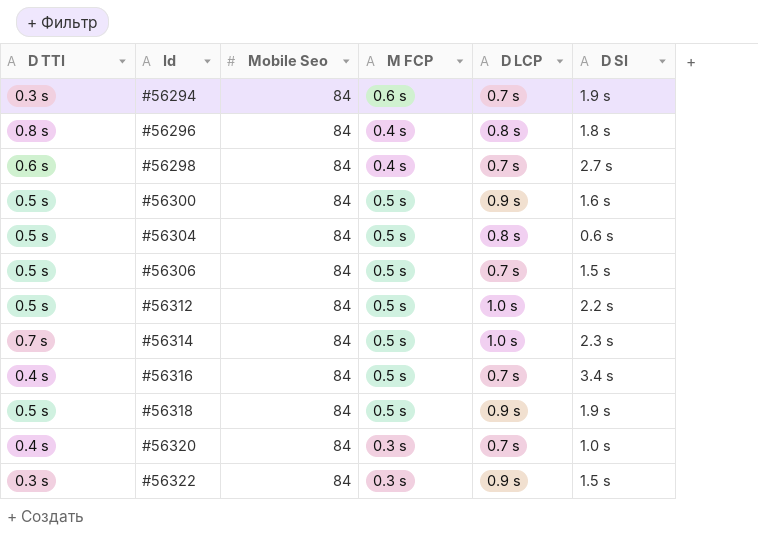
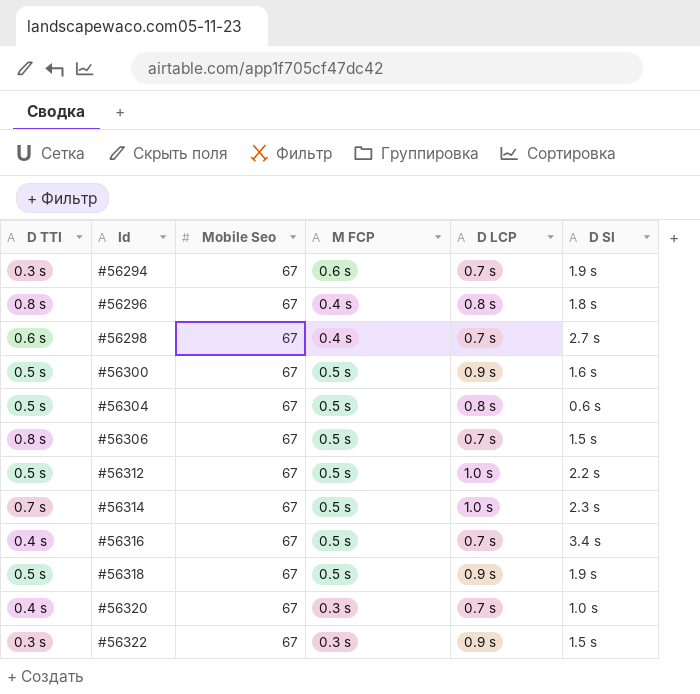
#56294 | Mobile Seo: 84 -> 67
#56296 | Mobile Seo: 84 -> 67
#56298 | Mobile Seo: 84 -> 67
#56300 | Mobile Seo: 84 -> 67
#56304 | Mobile Seo: 84 -> 67
#56306 | D TTI: 0.5 s -> 0.8 s
#56306 | Mobile Seo: 84 -> 67
#56312 | Mobile Seo: 84 -> 67
#56314 | Mobile Seo: 84 -> 67
#56316 | Mobile Seo: 84 -> 67
#56318 | Mobile Seo: 84 -> 67
#56320 | Mobile Seo: 84 -> 67
#56322 | Mobile Seo: 84 -> 67

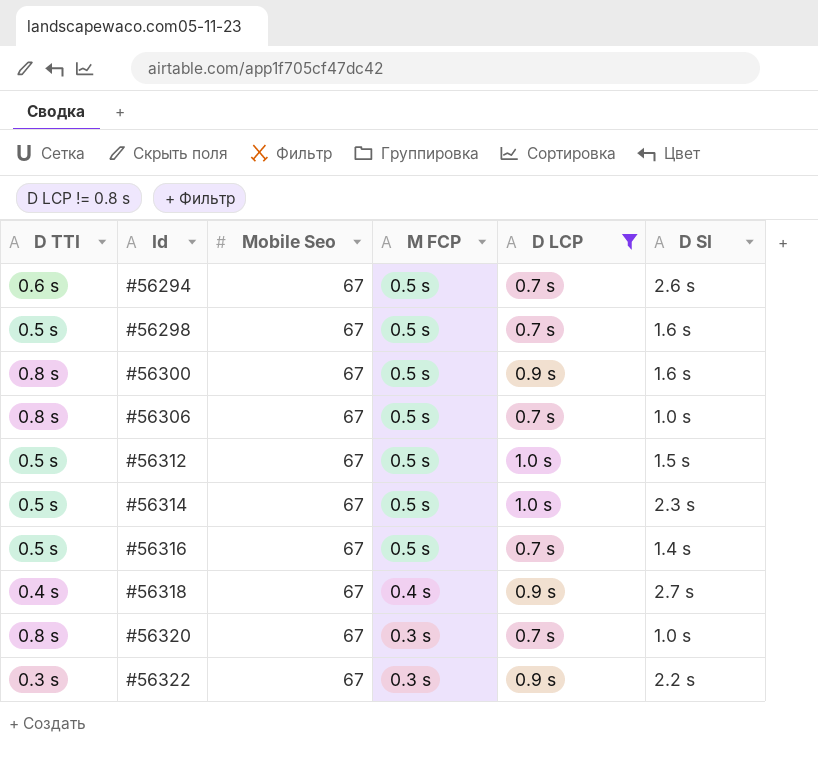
filter: none -> D LCP != 0.8 s
#56294 | D TTI: 0.3 s -> 0.6 s
#56294 | M FCP: 0.6 s -> 0.5 s
#56294 | D SI: 1.9 s -> 2.6 s
#56298 | D TTI: 0.6 s -> 0.5 s
#56298 | M FCP: 0.4 s -> 0.5 s
#56298 | D SI: 2.7 s -> 1.6 s
#56300 | D TTI: 0.5 s -> 0.8 s
#56306 | D SI: 1.5 s -> 1.0 s
#56312 | D SI: 2.2 s -> 1.5 s
#56314 | D TTI: 0.7 s -> 0.5 s
#56316 | D TTI: 0.4 s -> 0.5 s
#56316 | D SI: 3.4 s -> 1.4 s
#56318 | D TTI: 0.5 s -> 0.4 s
#56318 | M FCP: 0.5 s -> 0.4 s
#56318 | D SI: 1.9 s -> 2.7 s
#56320 | D TTI: 0.4 s -> 0.8 s
#56322 | D SI: 1.5 s -> 2.2 s

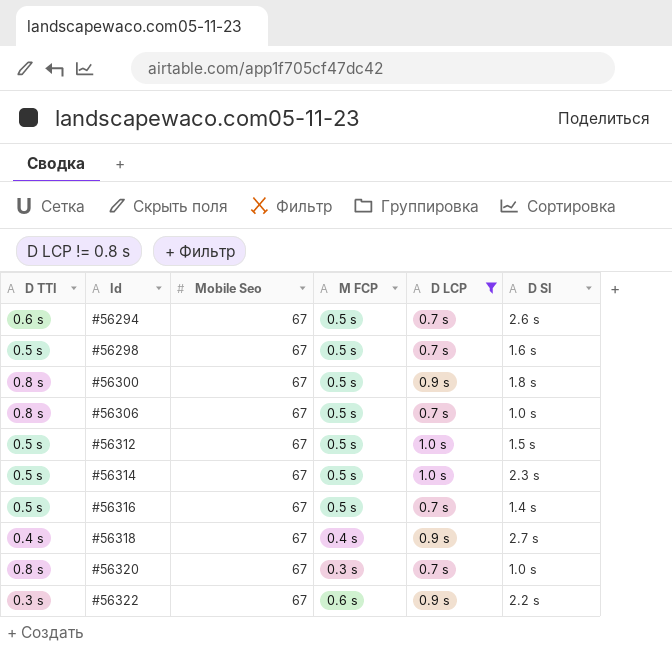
#56300 | D SI: 1.6 s -> 1.8 s
#56322 | M FCP: 0.3 s -> 0.6 s

